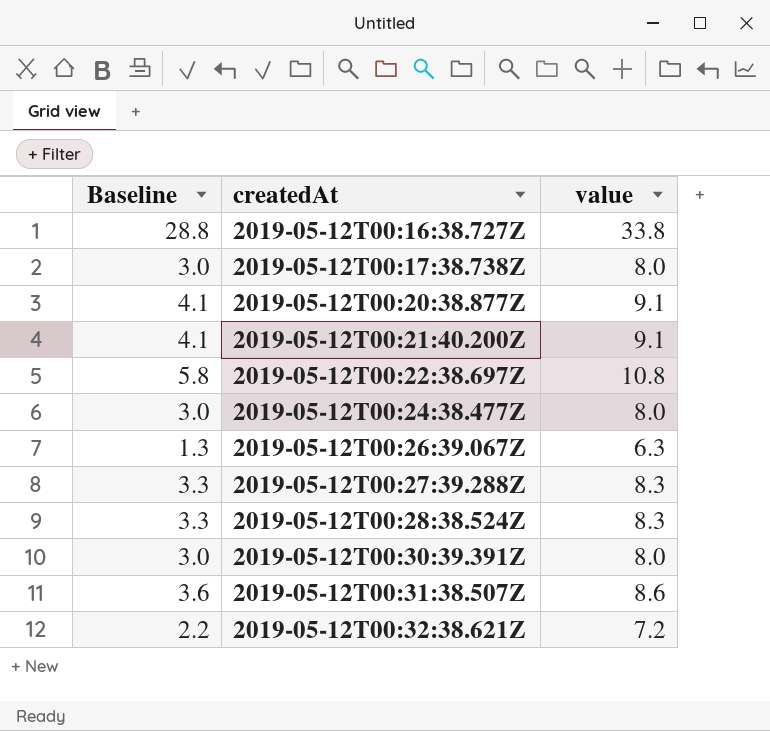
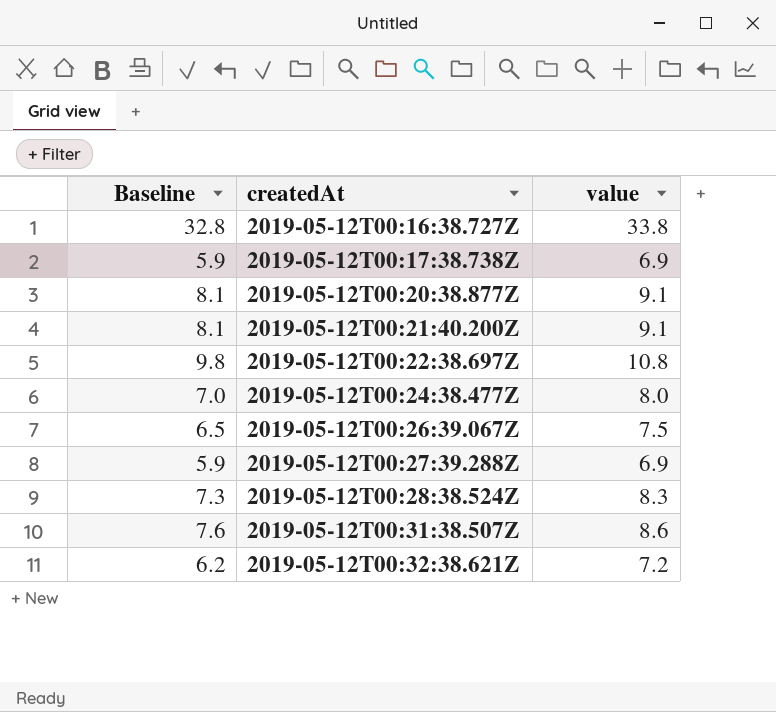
column Baseline | formula: [value] - 5 -> [value] - 1
row 2019-05-12T00:30:39.391Z: 3.0 | 8.0 -> none
2019-05-12T00:17:38.738Z | value: 8.0 -> 6.9
2019-05-12T00:26:39.067Z | value: 6.3 -> 7.5
2019-05-12T00:27:39.288Z | value: 8.3 -> 6.9

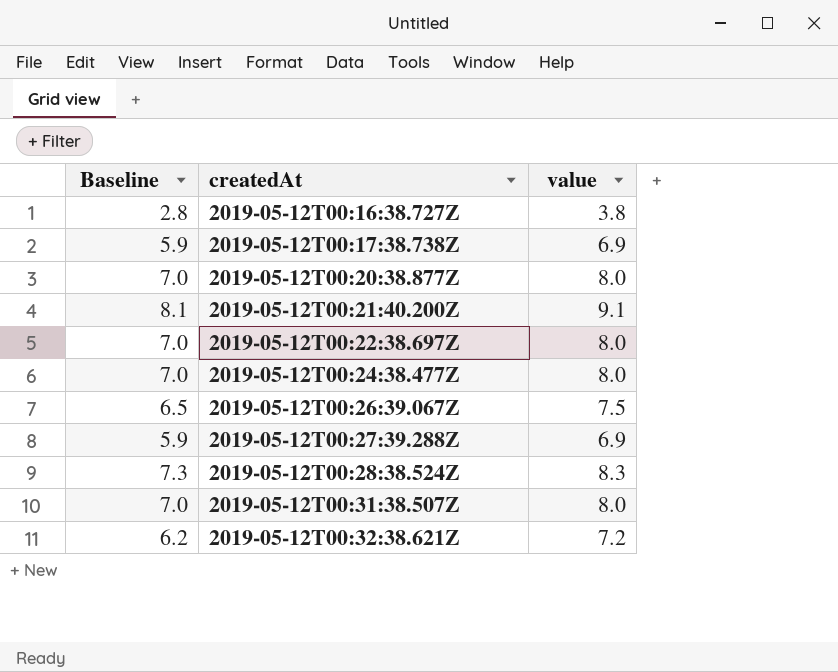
2019-05-12T00:16:38.727Z | Baseline: 32.8 -> 2.8
2019-05-12T00:16:38.727Z | value: 33.8 -> 3.8
2019-05-12T00:20:38.877Z | Baseline: 8.1 -> 7.0
2019-05-12T00:20:38.877Z | value: 9.1 -> 8.0
2019-05-12T00:22:38.697Z | Baseline: 9.8 -> 7.0
2019-05-12T00:22:38.697Z | value: 10.8 -> 8.0
2019-05-12T00:31:38.507Z | Baseline: 7.6 -> 7.0
2019-05-12T00:31:38.507Z | value: 8.6 -> 8.0

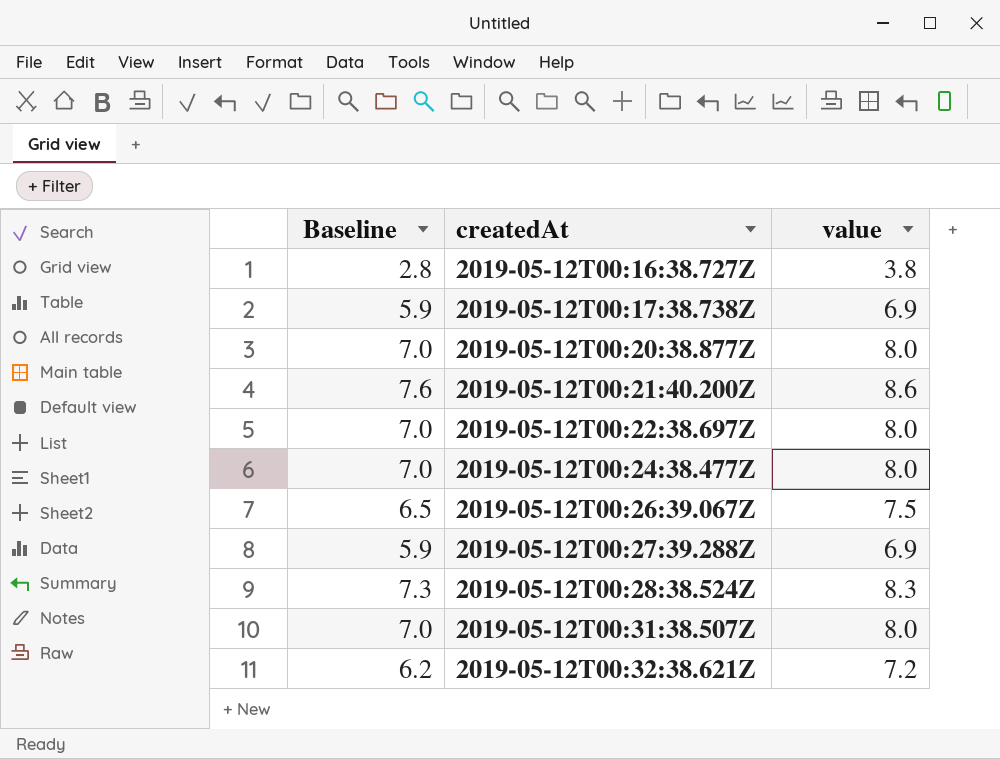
2019-05-12T00:21:40.200Z | Baseline: 8.1 -> 7.6
2019-05-12T00:21:40.200Z | value: 9.1 -> 8.6

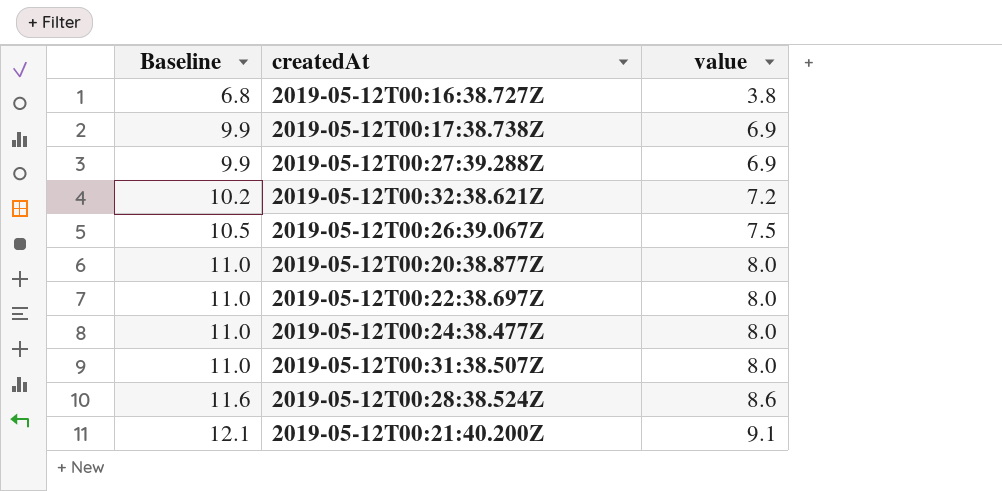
row order: createdAt ascending -> Baseline ascending
column Baseline | formula: [value] - 1 -> [value] + 3
2019-05-12T00:28:38.524Z | value: 8.3 -> 8.6
2019-05-12T00:21:40.200Z | value: 8.6 -> 9.1

